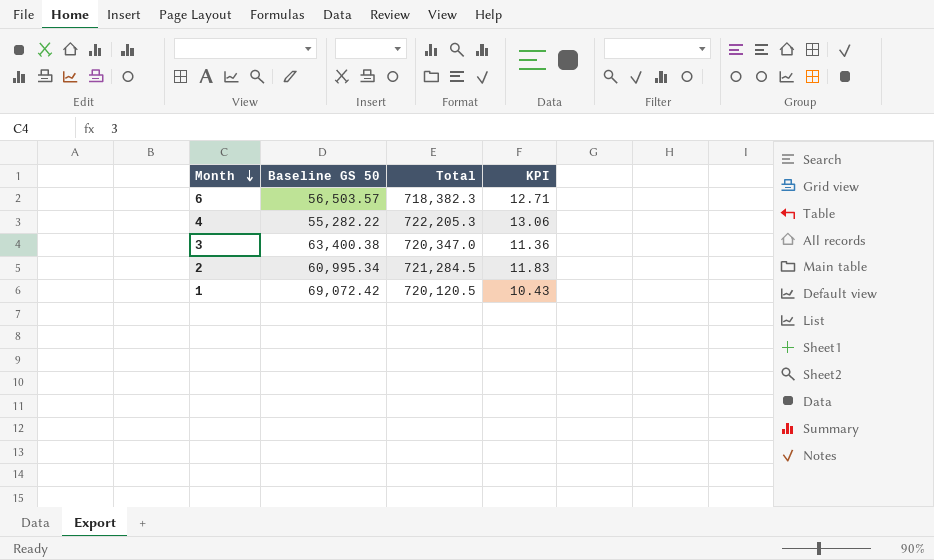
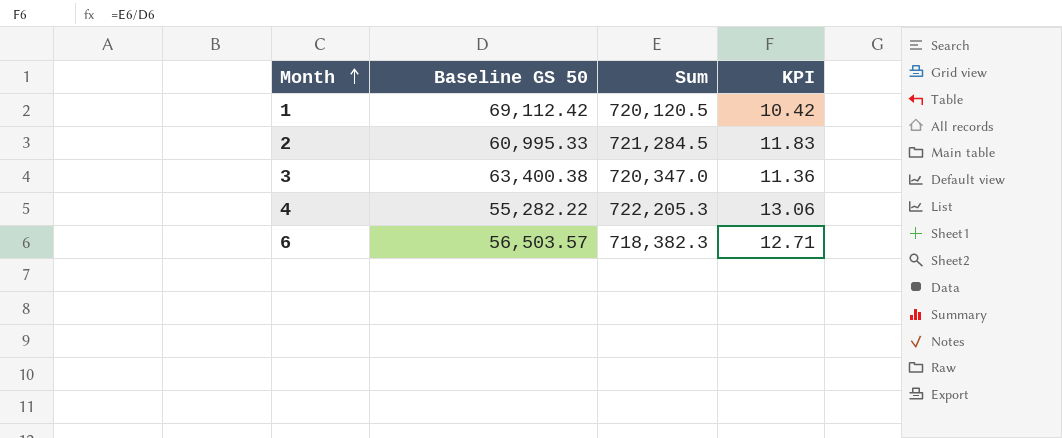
row order: Month descending -> Month ascending
column name: Total -> Sum
1 | Baseline GS 50: 69,072.42 -> 69,112.42
1 | KPI: 10.43 -> 10.42
2 | Baseline GS 50: 60,995.34 -> 60,995.33

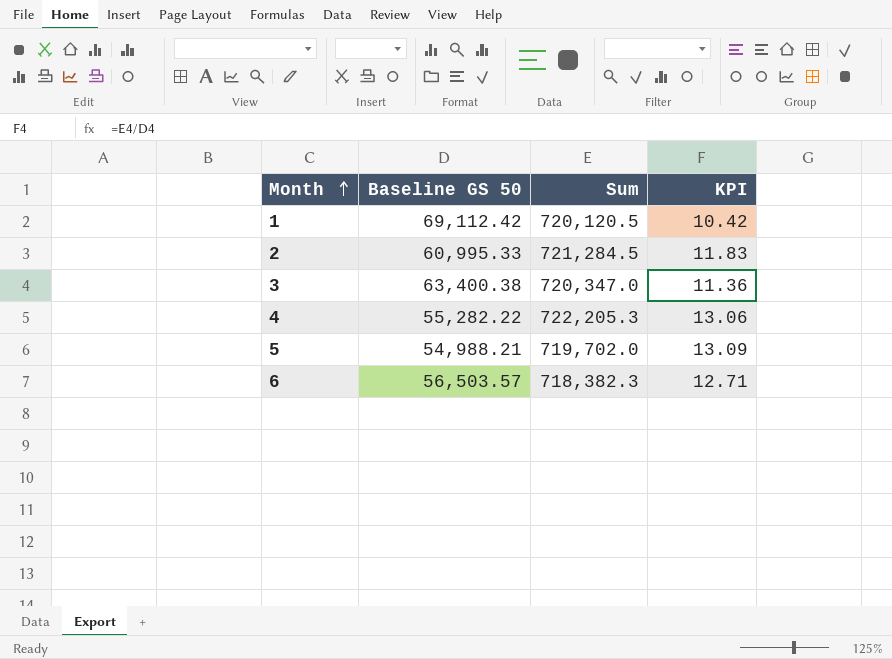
row 5: none -> 54,988.21 | 719,702.0 | 13.09

